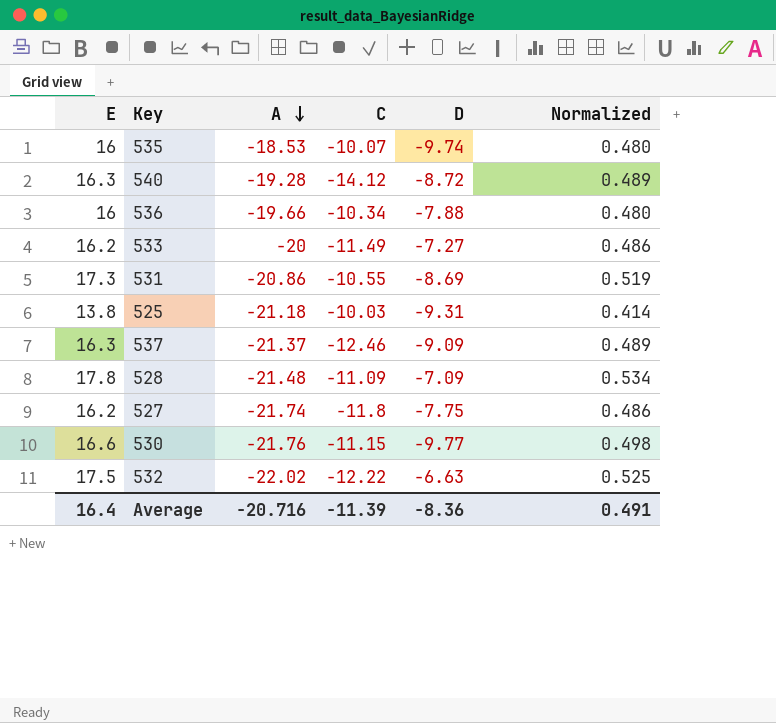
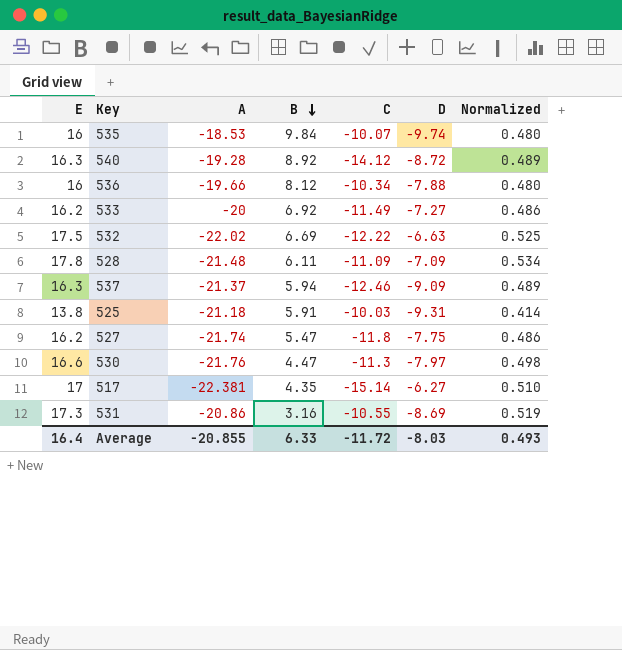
row order: A descending -> B descending
column B | position: none -> 4
530 | C: -11.15 -> -11.3
530 | D: -9.77 -> -7.97
row 517: none -> 17 | -22.381 | 4.35 | -15.14 | -6.27 | 0.510
Average | A: -20.716 -> -20.855
Average | C: -11.39 -> -11.72
Average | D: -8.36 -> -8.03
Average | Normalized: 0.491 -> 0.493

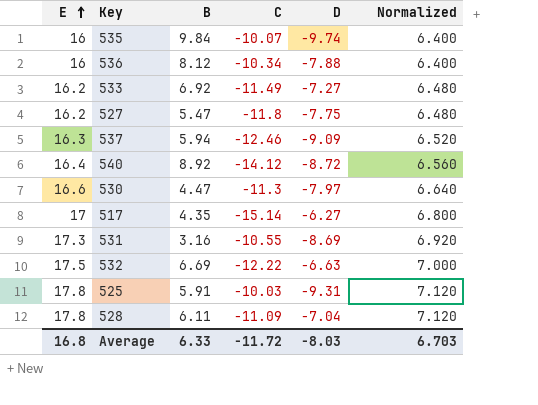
row order: B descending -> E ascending
column A | position: 3 -> none
column Normalized | formula: [E] * 0.03 -> [E] * 0.4
540 | E: 16.3 -> 16.4
525 | E: 13.8 -> 17.8
528 | D: -7.09 -> -7.04
Average | E: 16.4 -> 16.8
Average | Normalized: 0.493 -> 6.703

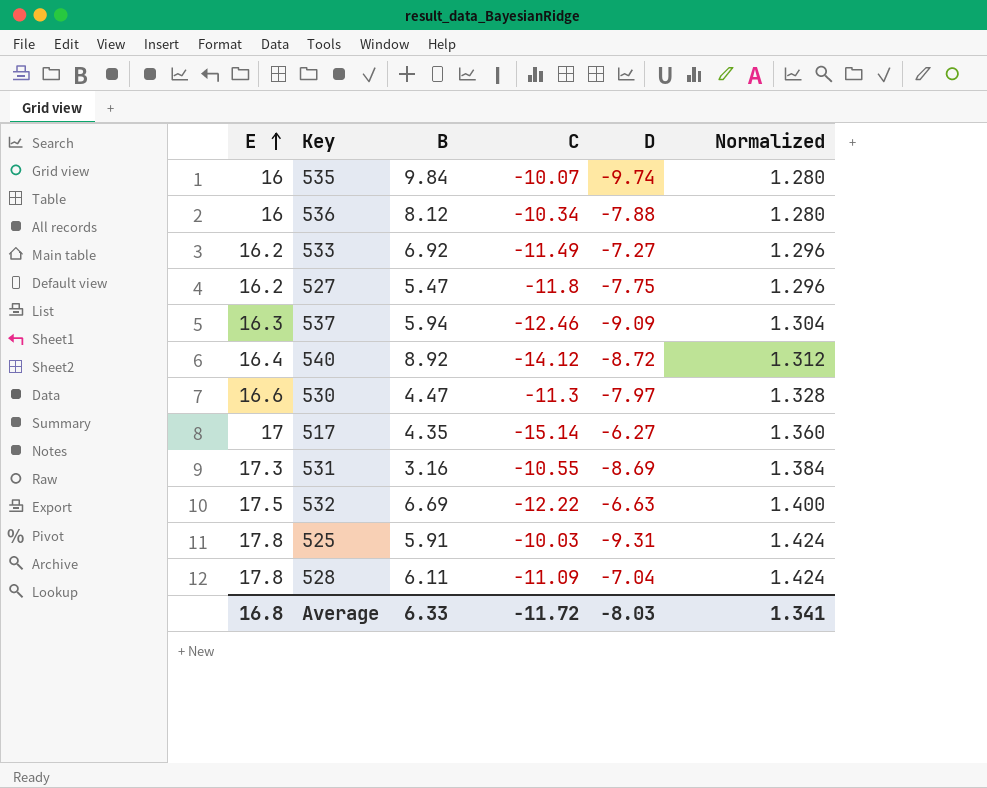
column Normalized | formula: [E] * 0.4 -> [E] * 0.08
Average | Normalized: 6.703 -> 1.341

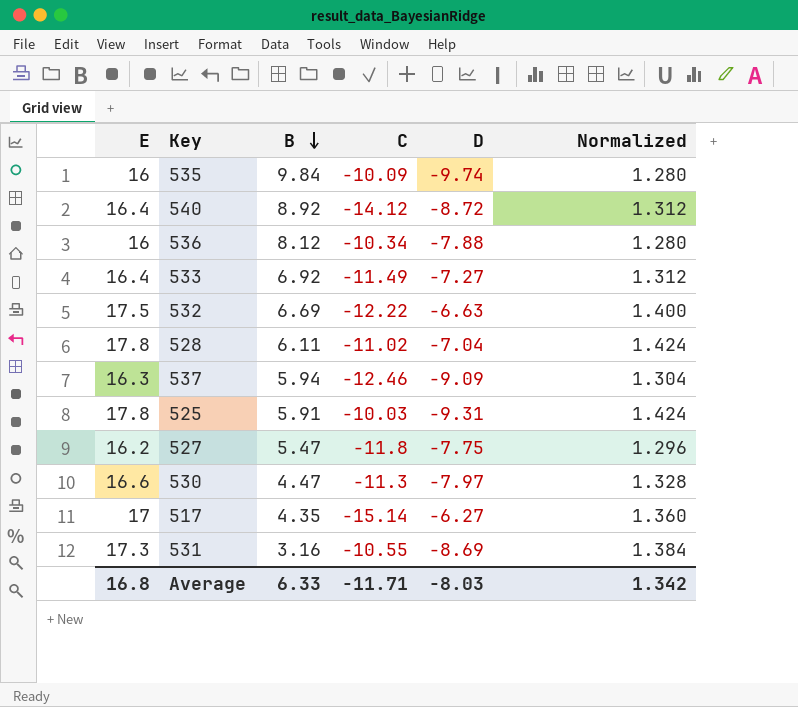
row order: E ascending -> B descending
535 | C: -10.07 -> -10.09
533 | E: 16.2 -> 16.4
533 | Normalized: 1.296 -> 1.312
528 | C: -11.09 -> -11.02
Average | C: -11.72 -> -11.71
Average | Normalized: 1.341 -> 1.342

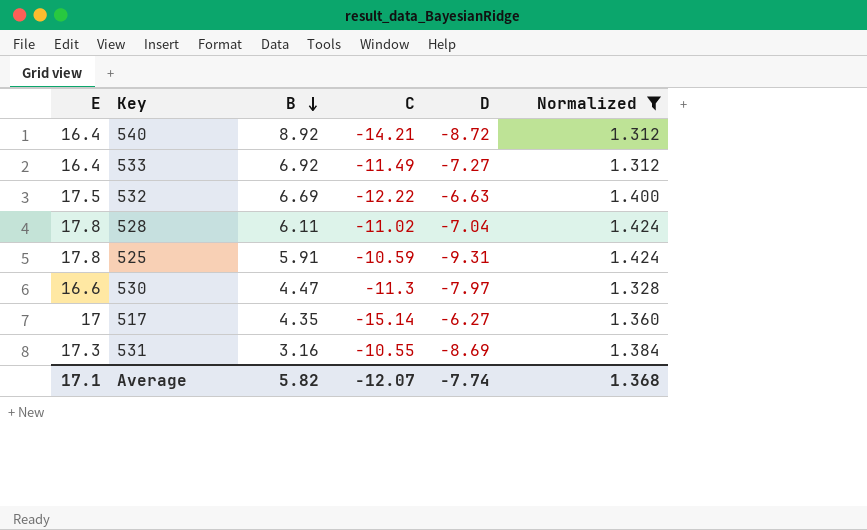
filter: none -> Normalized >= 1.312
540 | C: -14.12 -> -14.21
525 | C: -10.03 -> -10.59
Average | E: 16.8 -> 17.1
Average | B: 6.33 -> 5.82
Average | C: -11.71 -> -12.07
Average | D: -8.03 -> -7.74
Average | Normalized: 1.342 -> 1.368

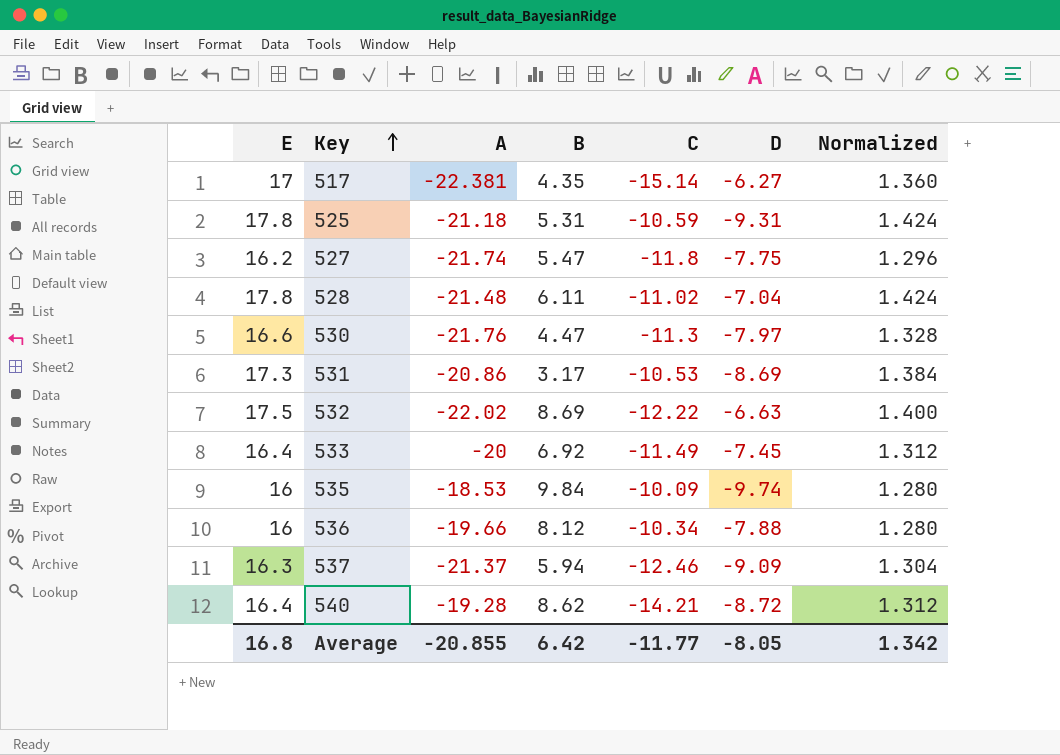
filter: Normalized >= 1.312 -> none
row order: B descending -> Key ascending
column A | position: none -> 3
525 | B: 5.91 -> 5.31
531 | B: 3.16 -> 3.17
531 | C: -10.55 -> -10.53
532 | B: 6.69 -> 8.69
533 | D: -7.27 -> -7.45
540 | B: 8.92 -> 8.62
Average | E: 17.1 -> 16.8
Average | B: 5.82 -> 6.42
Average | C: -12.07 -> -11.77
Average | D: -7.74 -> -8.05
Average | Normalized: 1.368 -> 1.342

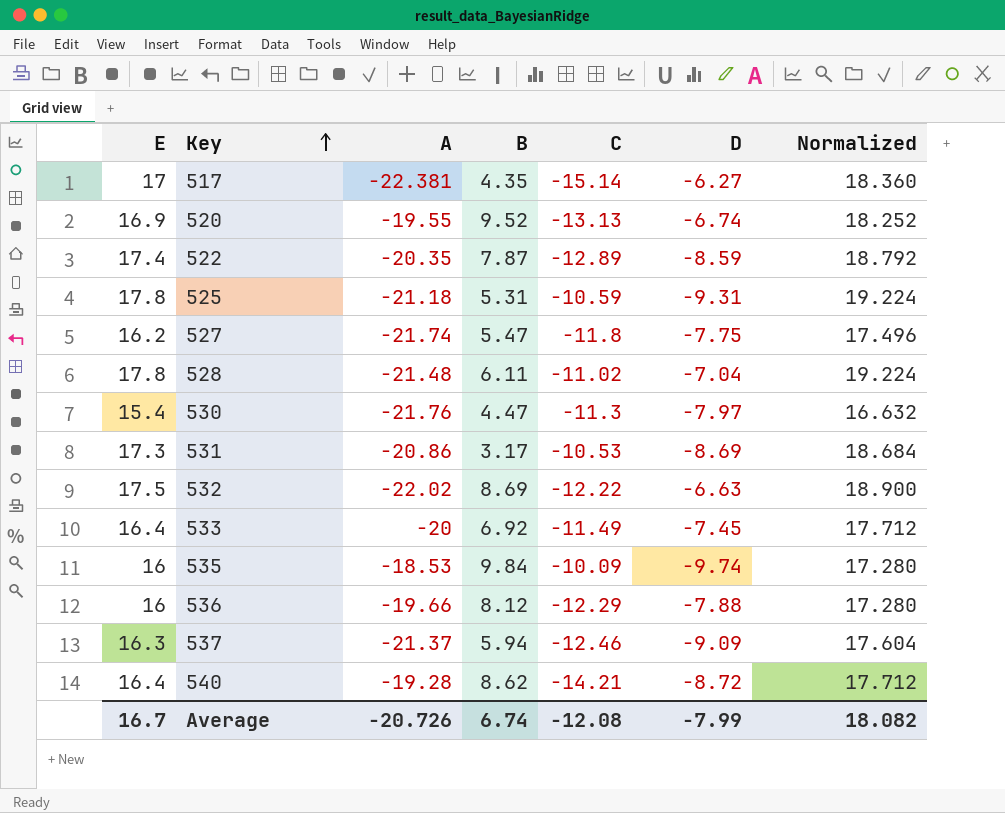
column Normalized | formula: [E] * 0.08 -> [E] * 1.08
row 520: none -> 16.9 | -19.55 | 9.52 | -13.13 | -6.74 | 18.252
row 522: none -> 17.4 | -20.35 | 7.87 | -12.89 | -8.59 | 18.792
530 | E: 16.6 -> 15.4
536 | C: -10.34 -> -12.29
Average | E: 16.8 -> 16.7
Average | A: -20.855 -> -20.726
Average | B: 6.42 -> 6.74
Average | C: -11.77 -> -12.08
Average | D: -8.05 -> -7.99
Average | Normalized: 1.342 -> 18.082

